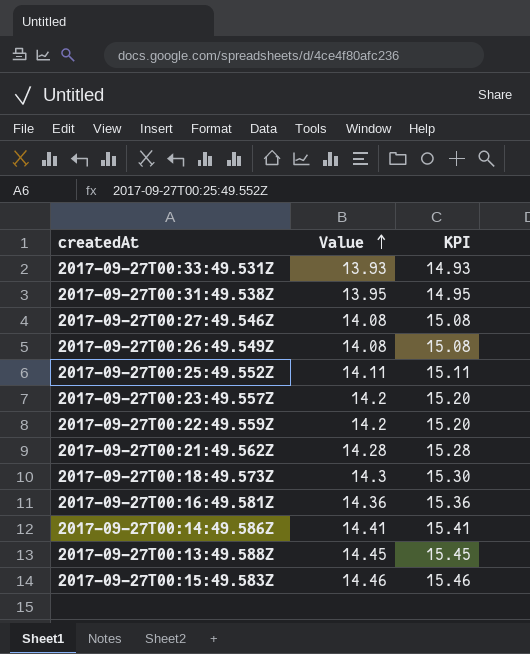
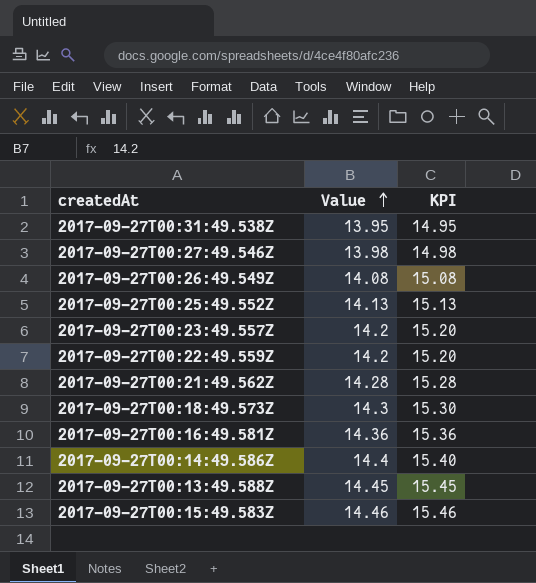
row 2017-09-27T00:33:49.531Z: 13.93 | 14.93 -> none
2017-09-27T00:27:49.546Z | Value: 14.08 -> 13.98
2017-09-27T00:27:49.546Z | KPI: 15.08 -> 14.98
2017-09-27T00:25:49.552Z | Value: 14.11 -> 14.13
2017-09-27T00:25:49.552Z | KPI: 15.11 -> 15.13
2017-09-27T00:14:49.586Z | Value: 14.41 -> 14.4
2017-09-27T00:14:49.586Z | KPI: 15.41 -> 15.40

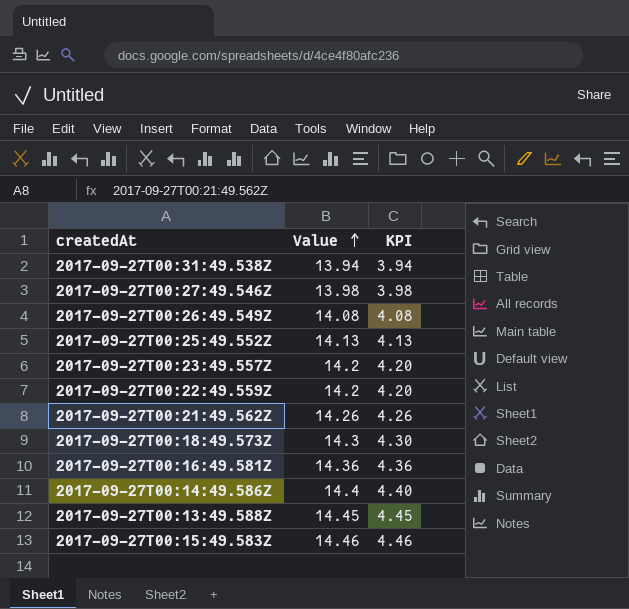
column KPI | formula: [Value] + 1 -> [Value] - 10
2017-09-27T00:31:49.538Z | Value: 13.95 -> 13.94
2017-09-27T00:21:49.562Z | Value: 14.28 -> 14.26

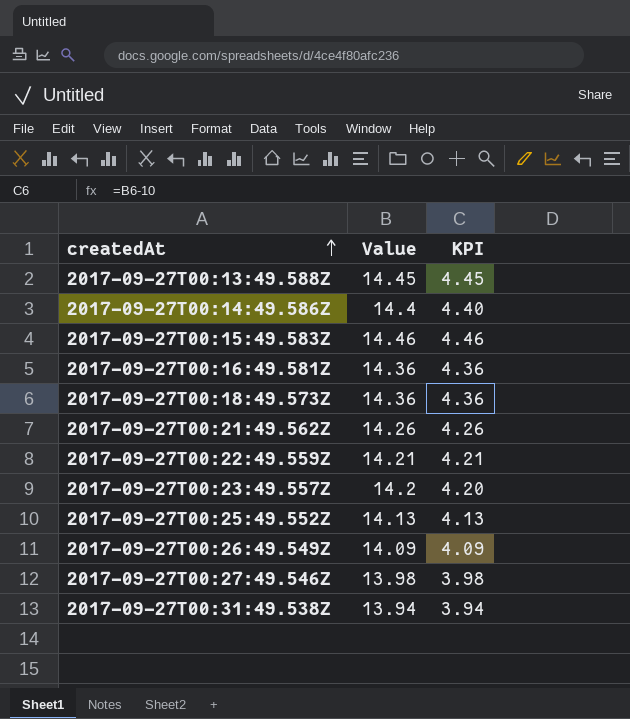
row order: Value ascending -> createdAt ascending
2017-09-27T00:18:49.573Z | Value: 14.3 -> 14.36
2017-09-27T00:18:49.573Z | KPI: 4.30 -> 4.36
2017-09-27T00:22:49.559Z | Value: 14.2 -> 14.21
2017-09-27T00:22:49.559Z | KPI: 4.20 -> 4.21
2017-09-27T00:26:49.549Z | Value: 14.08 -> 14.09
2017-09-27T00:26:49.549Z | KPI: 4.08 -> 4.09

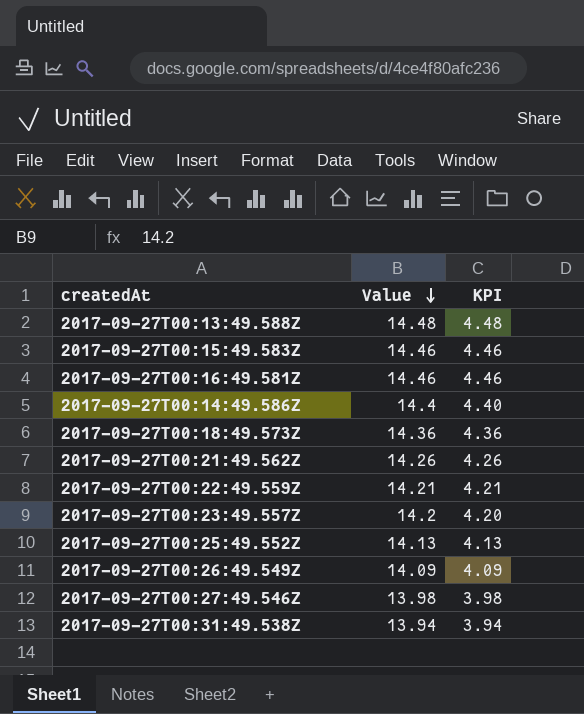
row order: createdAt ascending -> Value descending
2017-09-27T00:13:49.588Z | Value: 14.45 -> 14.48
2017-09-27T00:13:49.588Z | KPI: 4.45 -> 4.48
2017-09-27T00:16:49.581Z | Value: 14.36 -> 14.46
2017-09-27T00:16:49.581Z | KPI: 4.36 -> 4.46

